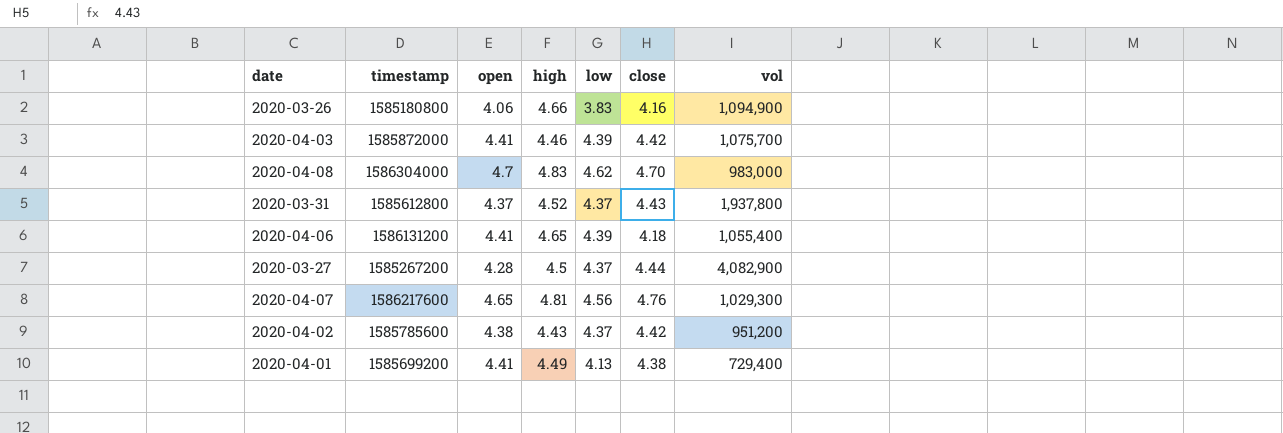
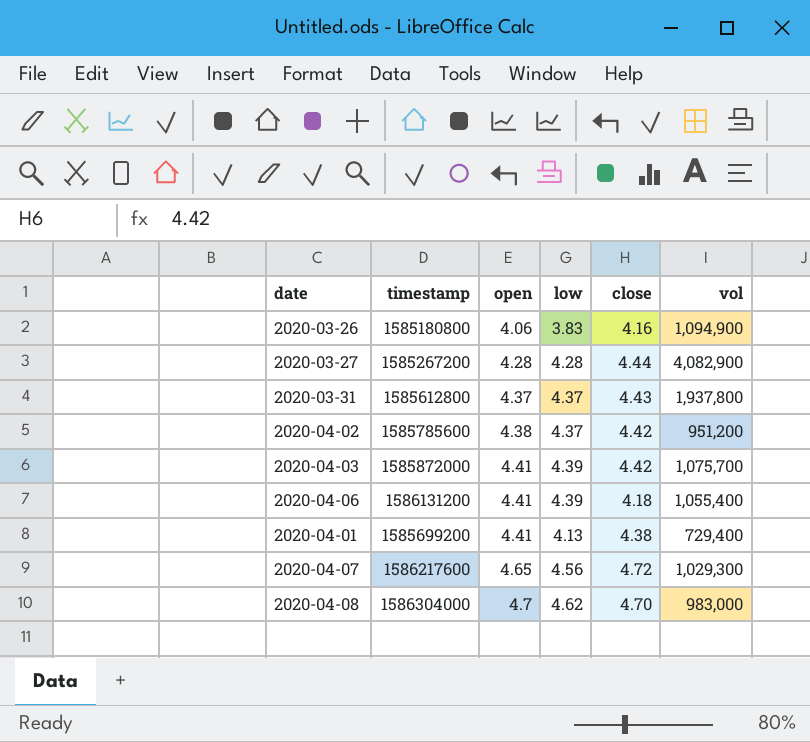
row order: none -> open ascending
column high | position: 4 -> none
2020-03-27 | low: 4.37 -> 4.28
2020-04-07 | close: 4.76 -> 4.72

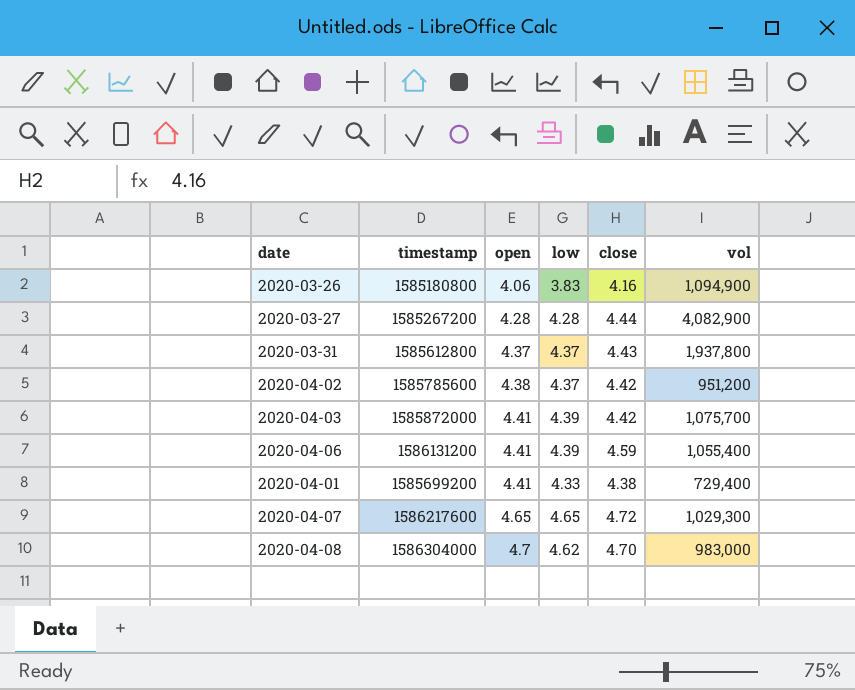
2020-04-06 | close: 4.18 -> 4.59
2020-04-01 | low: 4.13 -> 4.33
2020-04-07 | low: 4.56 -> 4.65

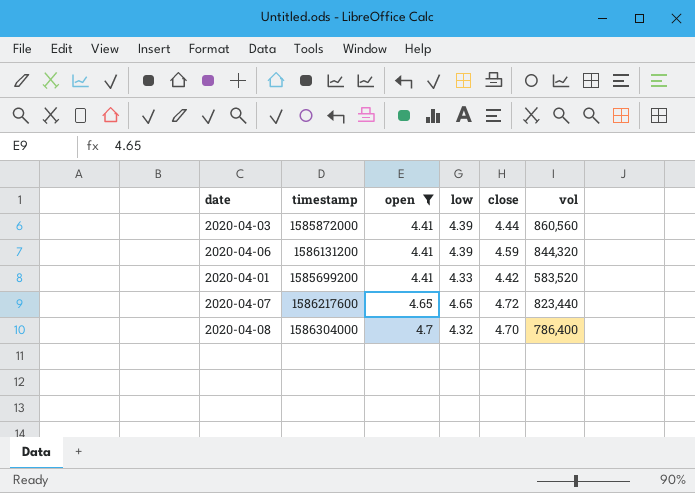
filter: none -> open >= 4.41
2020-04-03 | close: 4.42 -> 4.44
2020-04-03 | vol: 1,075,700 -> 860,560
2020-04-06 | vol: 1,055,400 -> 844,320
2020-04-01 | close: 4.38 -> 4.42
2020-04-01 | vol: 729,400 -> 583,520
2020-04-07 | vol: 1,029,300 -> 823,440
2020-04-08 | low: 4.62 -> 4.32
2020-04-08 | vol: 983,000 -> 786,400

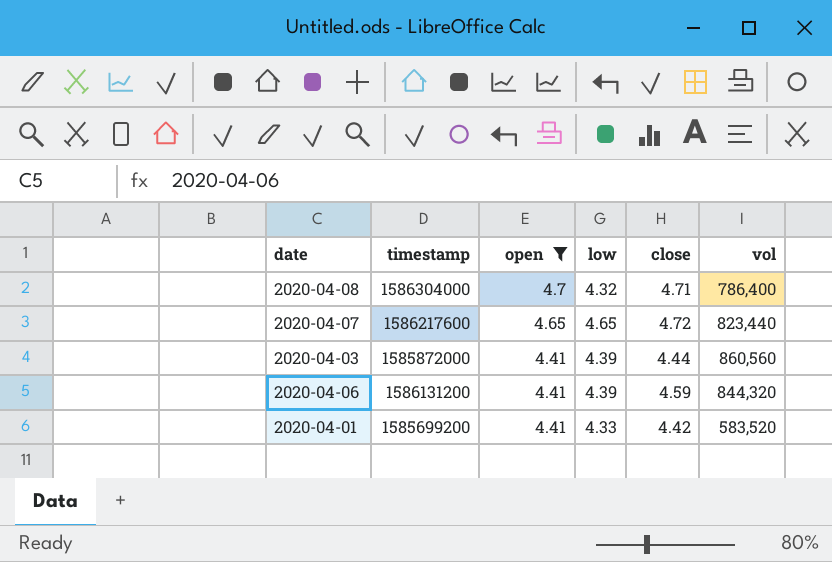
row order: open ascending -> open descending
2020-04-08 | close: 4.70 -> 4.71

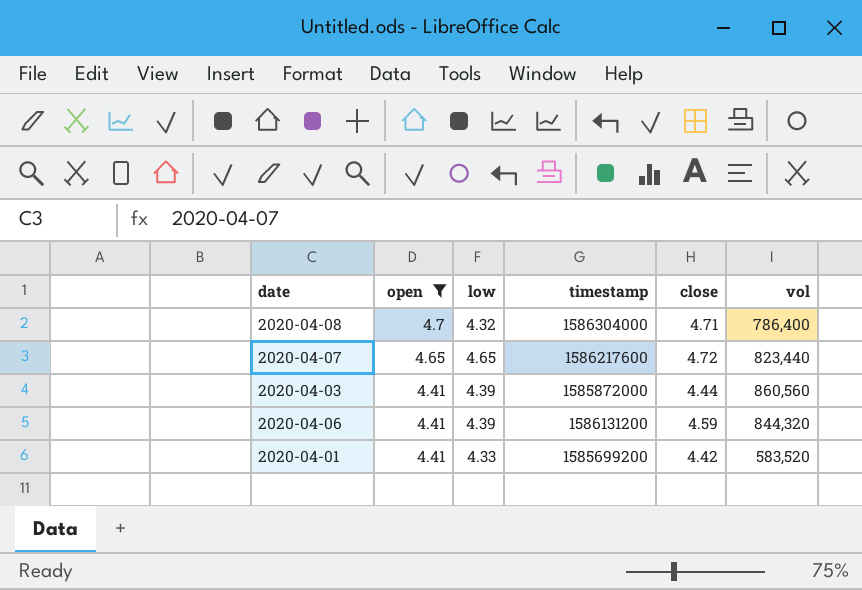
column timestamp | position: 2 -> 4

